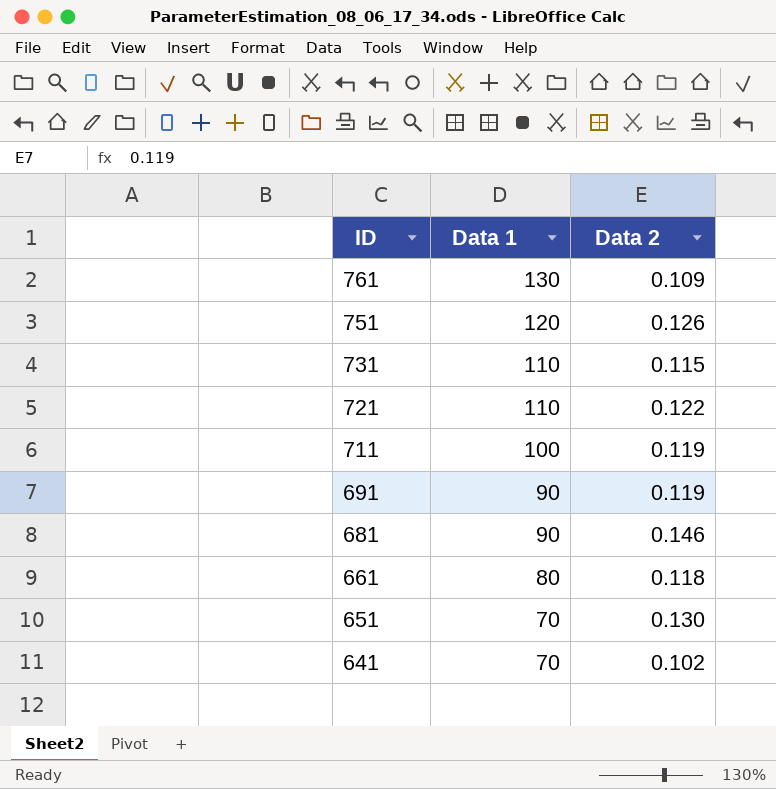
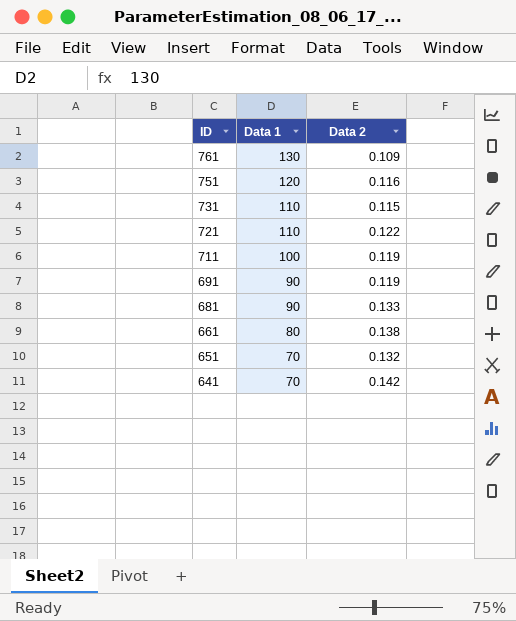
751 | Data 2: 0.126 -> 0.116
681 | Data 2: 0.146 -> 0.133
661 | Data 2: 0.118 -> 0.138
651 | Data 2: 0.130 -> 0.132
641 | Data 2: 0.102 -> 0.142

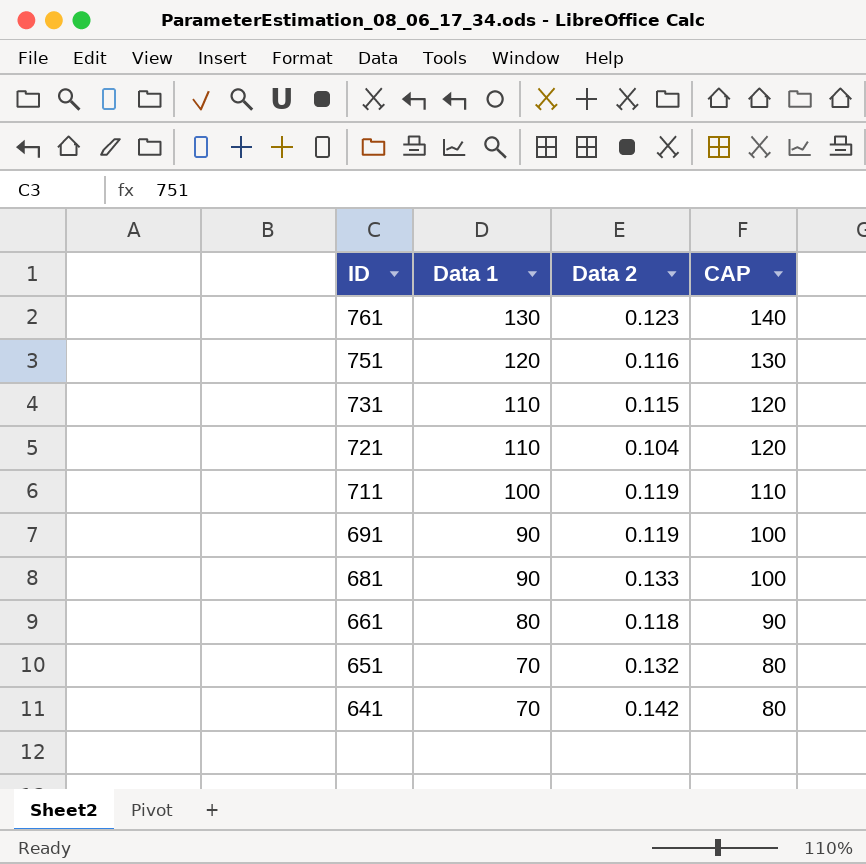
column CAP | formula: none -> [Data 1] + 10
761 | Data 2: 0.109 -> 0.123
721 | Data 2: 0.122 -> 0.104
661 | Data 2: 0.138 -> 0.118

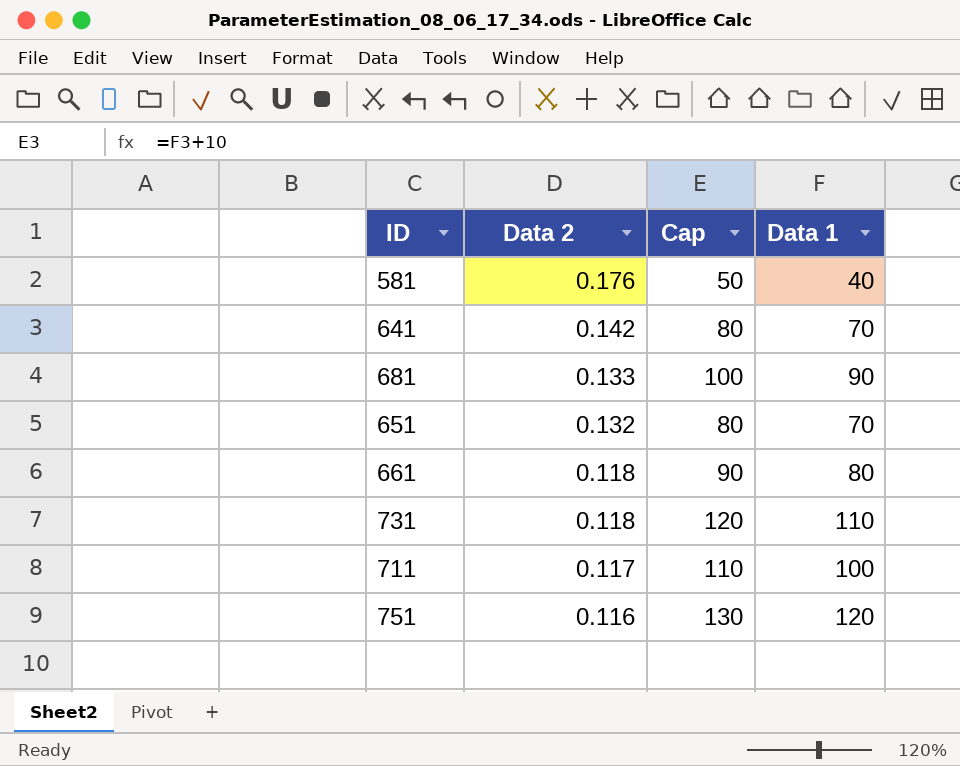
row order: ID descending -> Data 2 descending
column name: CAP -> Cap
column Data 1 | position: 2 -> 4
row 761: 130 | 0.123 | 140 -> none
row 721: 110 | 0.104 | 120 -> none
row 691: 90 | 0.119 | 100 -> none
row 581: none -> 0.176 | 50 | 40
731 | Data 2: 0.115 -> 0.118
711 | Data 2: 0.119 -> 0.117

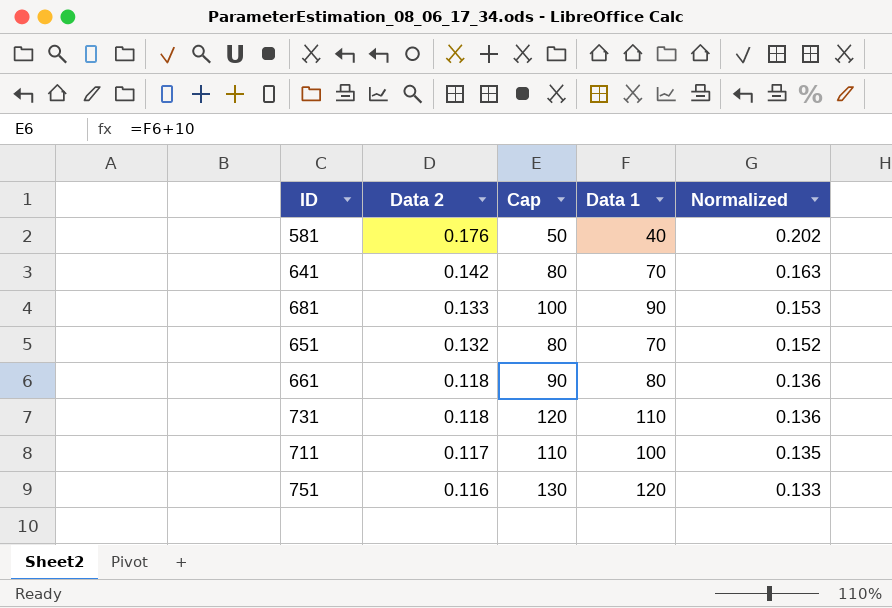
column Normalized | formula: none -> [Data 2] * 1.15

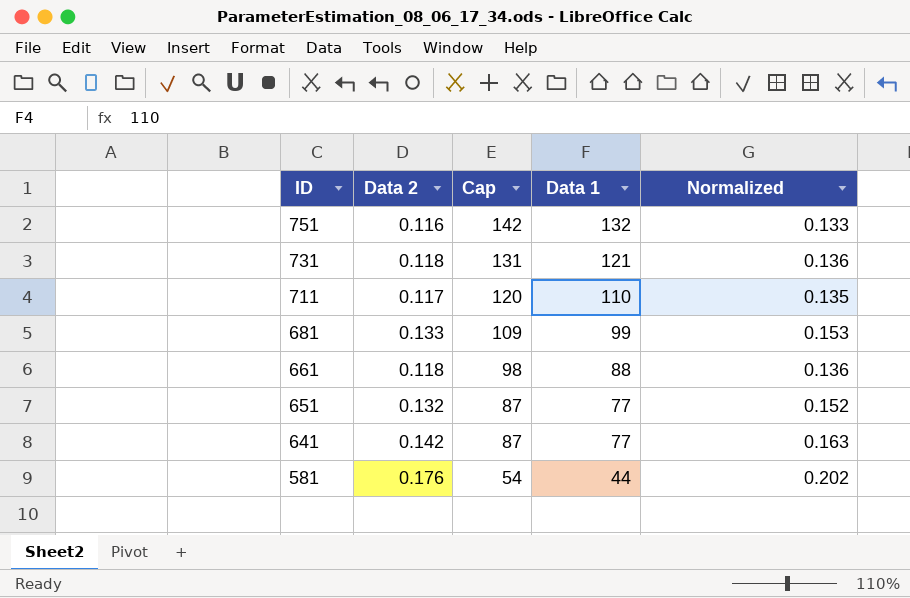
row order: Data 2 descending -> ID descending
751 | Cap: 130 -> 142
751 | Data 1: 120 -> 132
731 | Cap: 120 -> 131
731 | Data 1: 110 -> 121
711 | Cap: 110 -> 120
711 | Data 1: 100 -> 110
681 | Cap: 100 -> 109
681 | Data 1: 90 -> 99
661 | Cap: 90 -> 98
661 | Data 1: 80 -> 88
651 | Cap: 80 -> 87
651 | Data 1: 70 -> 77
641 | Cap: 80 -> 87
641 | Data 1: 70 -> 77
581 | Cap: 50 -> 54
581 | Data 1: 40 -> 44

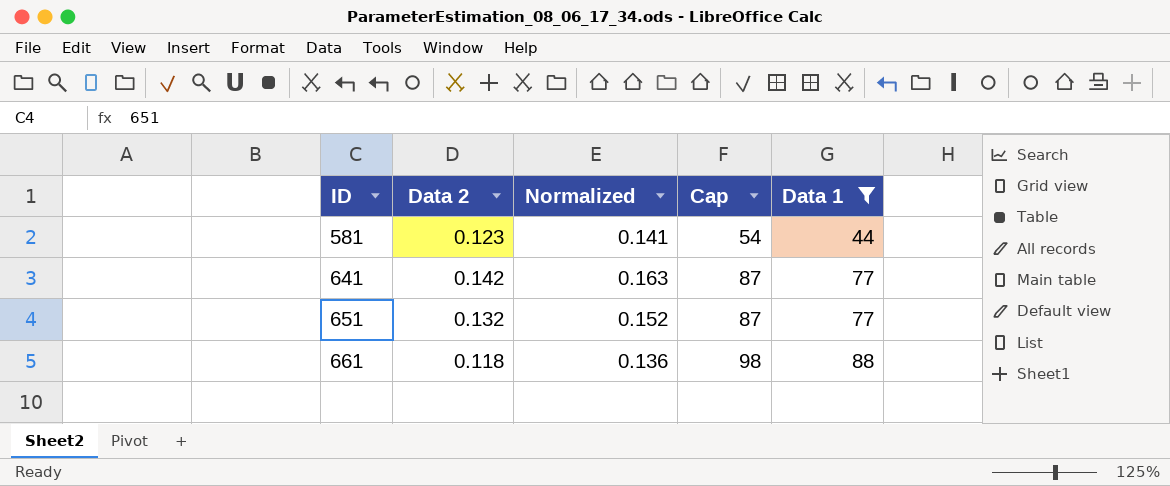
filter: none -> Data 1 <= 88
row order: ID descending -> ID ascending
column Normalized | position: 5 -> 3
581 | Data 2: 0.176 -> 0.123
581 | Normalized: 0.202 -> 0.141

